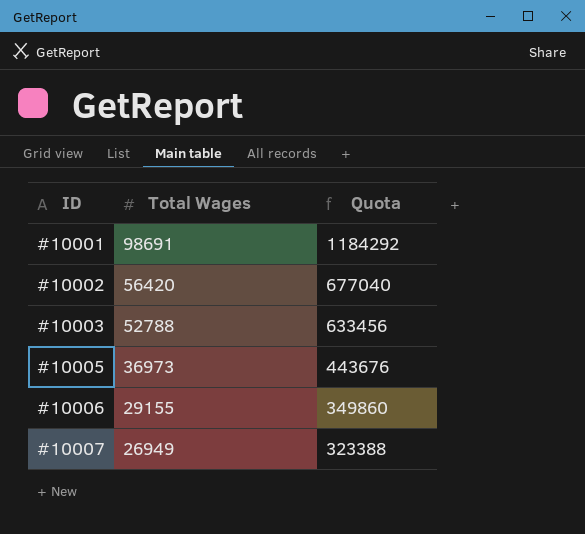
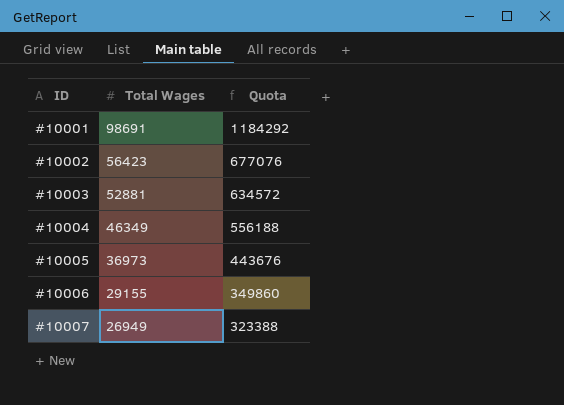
#10002 | Total Wages: 56420 -> 56423
#10002 | Quota: 677040 -> 677076
#10003 | Total Wages: 52788 -> 52881
#10003 | Quota: 633456 -> 634572
row #10004: none -> 46349 | 556188

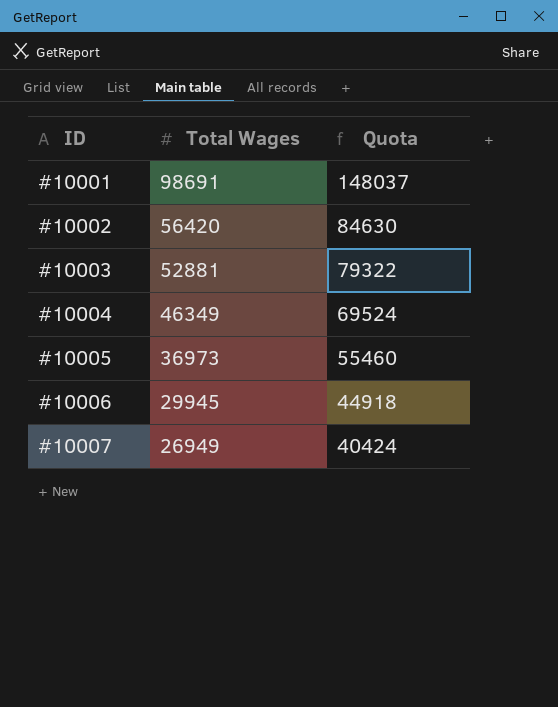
column Quota | formula: [Total Wages] * 12 -> [Total Wages] * 1.5
#10002 | Total Wages: 56423 -> 56420
#10006 | Total Wages: 29155 -> 29945

